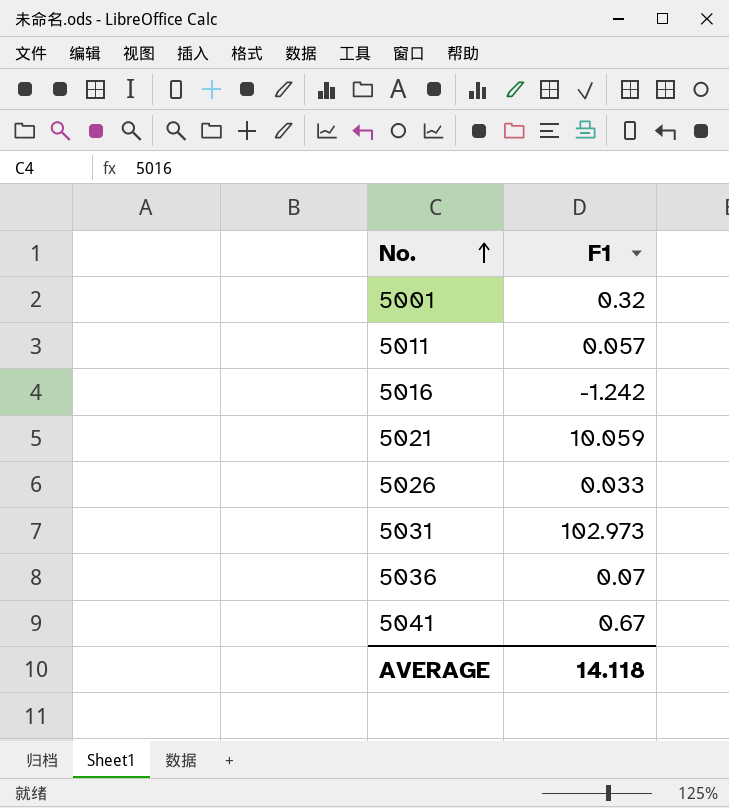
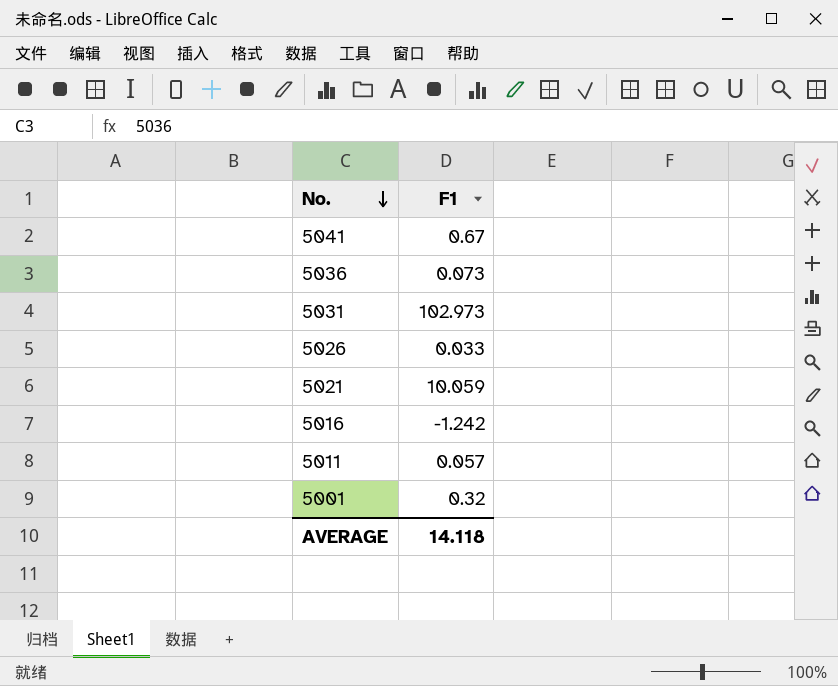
row order: No. ascending -> No. descending
5036 | F1: 0.07 -> 0.073

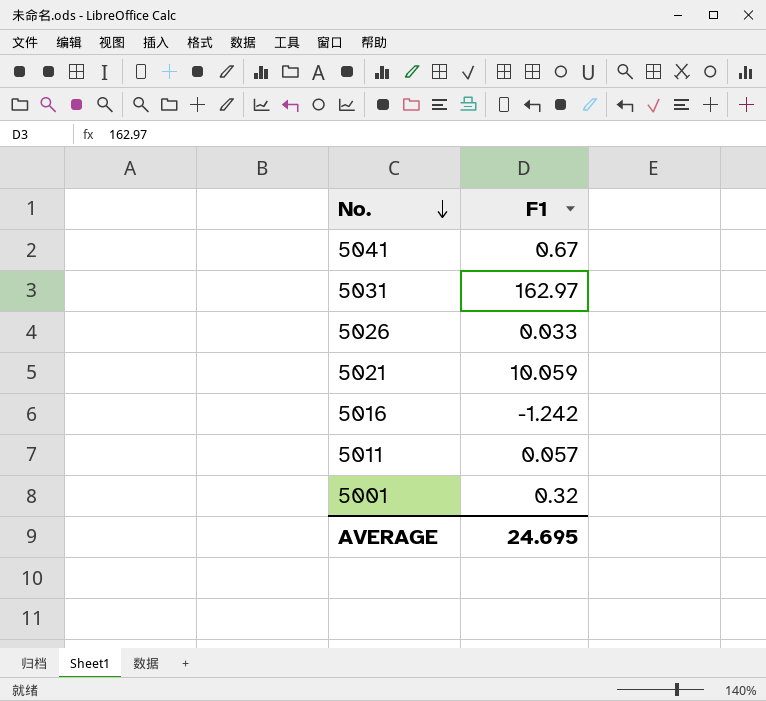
row 5036: 0.073 -> none
5031 | F1: 102.973 -> 162.97
AVERAGE | F1: 14.118 -> 24.695

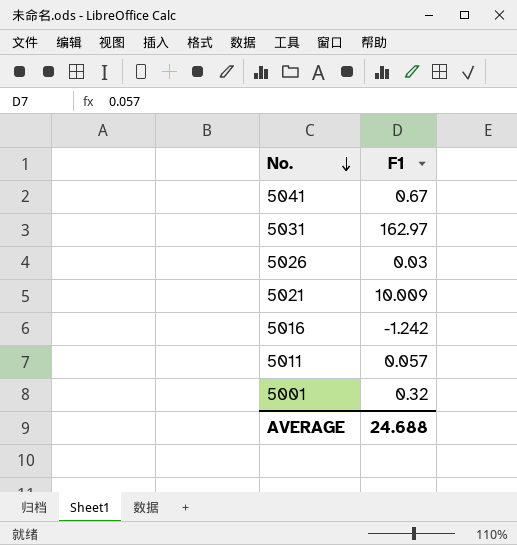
5026 | F1: 0.033 -> 0.03
5021 | F1: 10.059 -> 10.009
AVERAGE | F1: 24.695 -> 24.688

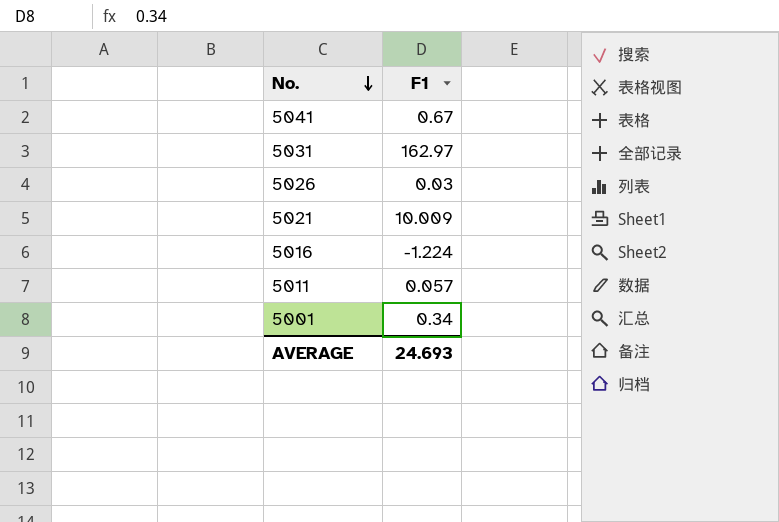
5016 | F1: -1.242 -> -1.224
5001 | F1: 0.32 -> 0.34
AVERAGE | F1: 24.688 -> 24.693

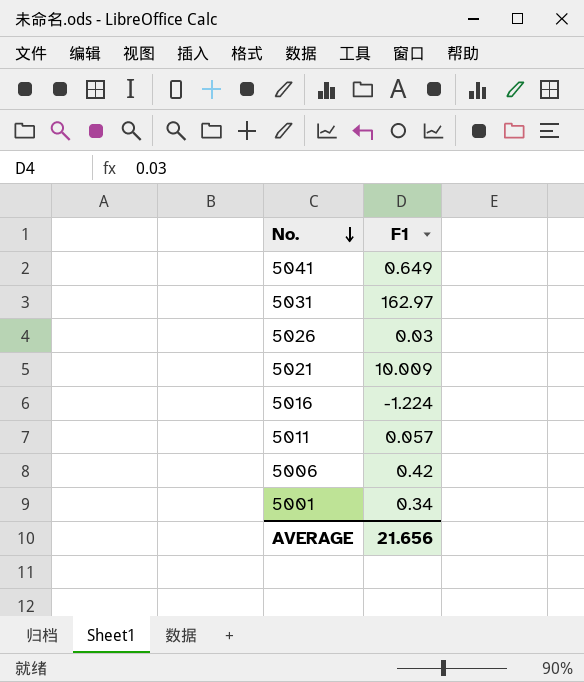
5041 | F1: 0.67 -> 0.649
row 5006: none -> 0.42
AVERAGE | F1: 24.693 -> 21.656

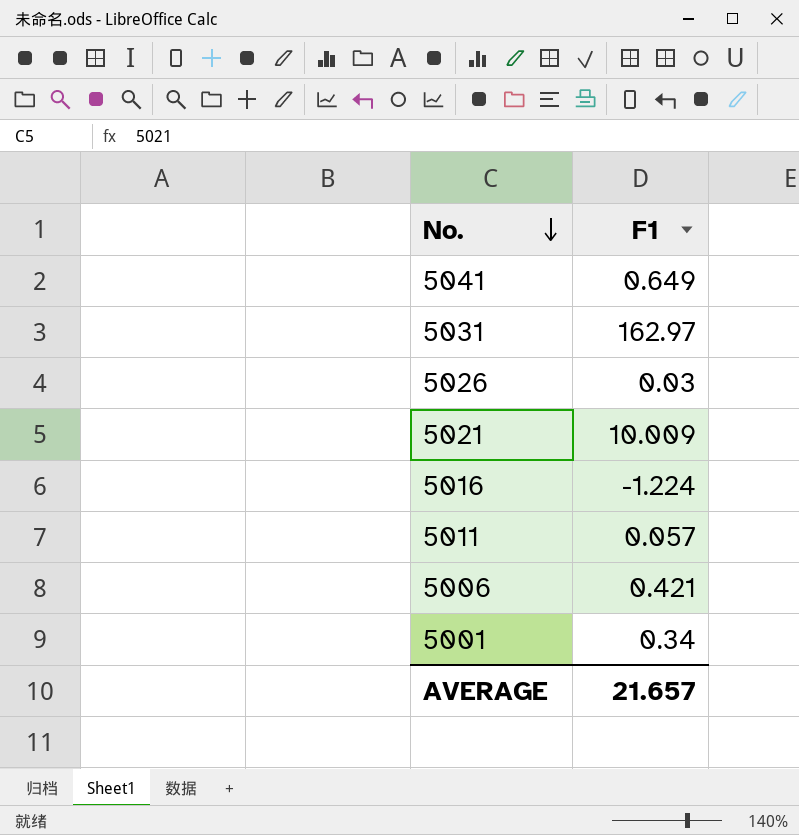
5006 | F1: 0.42 -> 0.421
AVERAGE | F1: 21.656 -> 21.657

